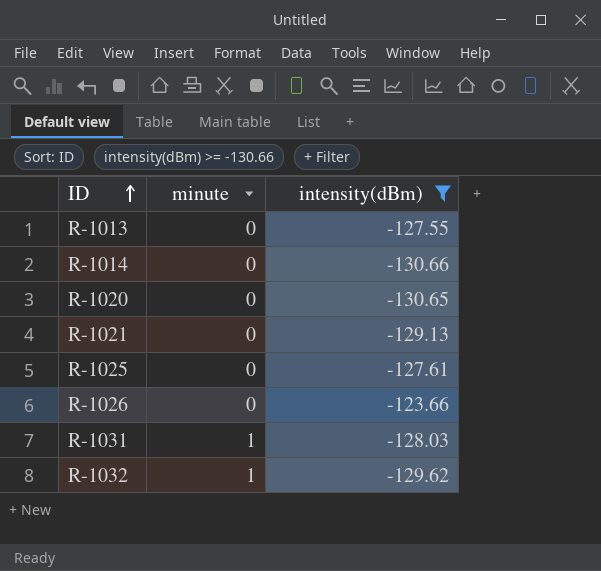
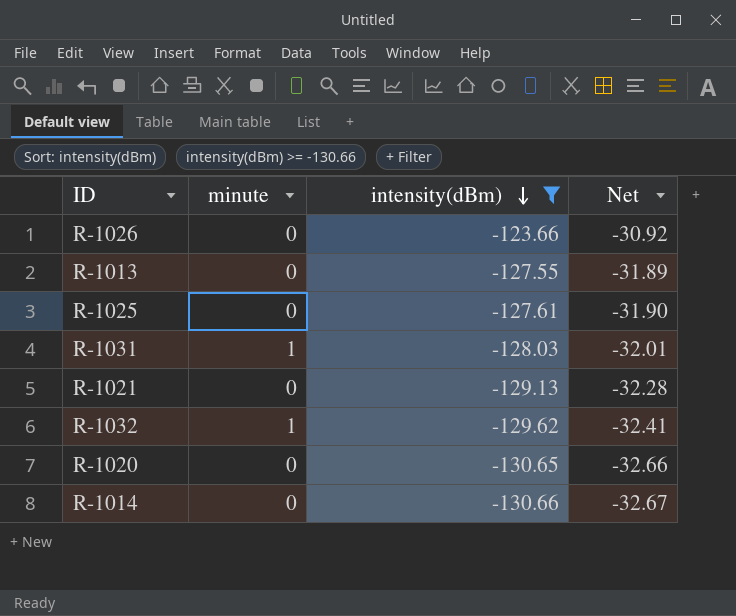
row order: ID ascending -> intensity(dBm) descending
column Net | formula: none -> [intensity(dBm)] * 0.25

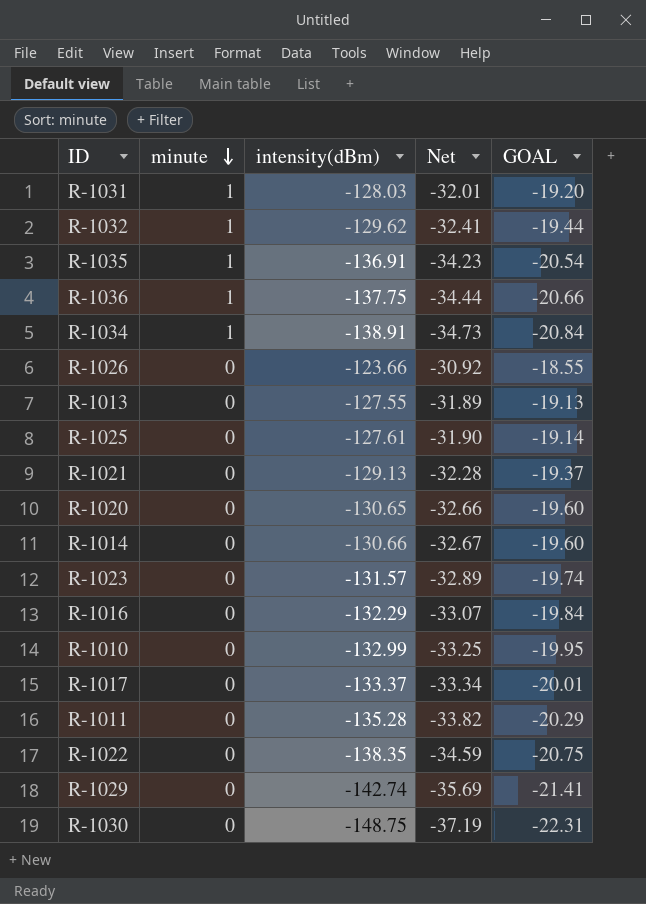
filter: intensity(dBm) >= -130.66 -> none
row order: intensity(dBm) descending -> minute descending
column GOAL | formula: none -> [intensity(dBm)] * 0.15

